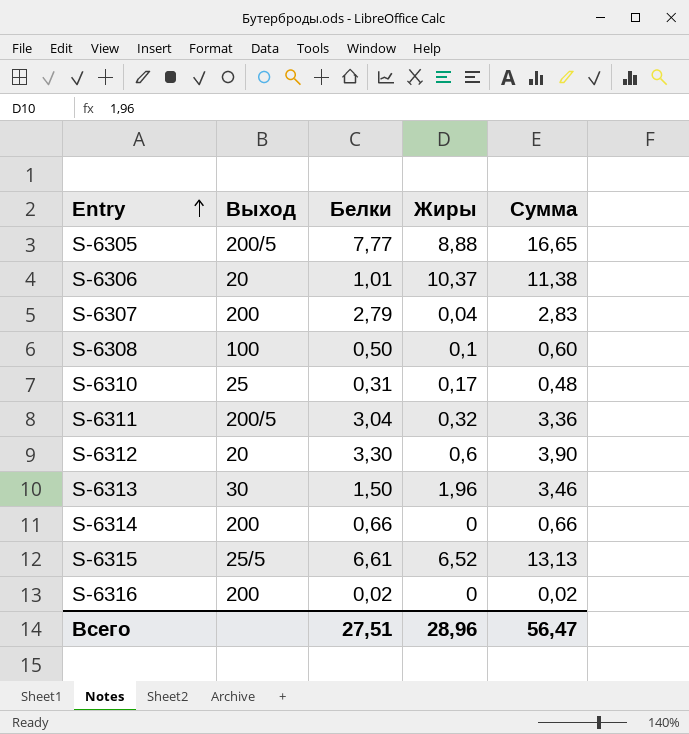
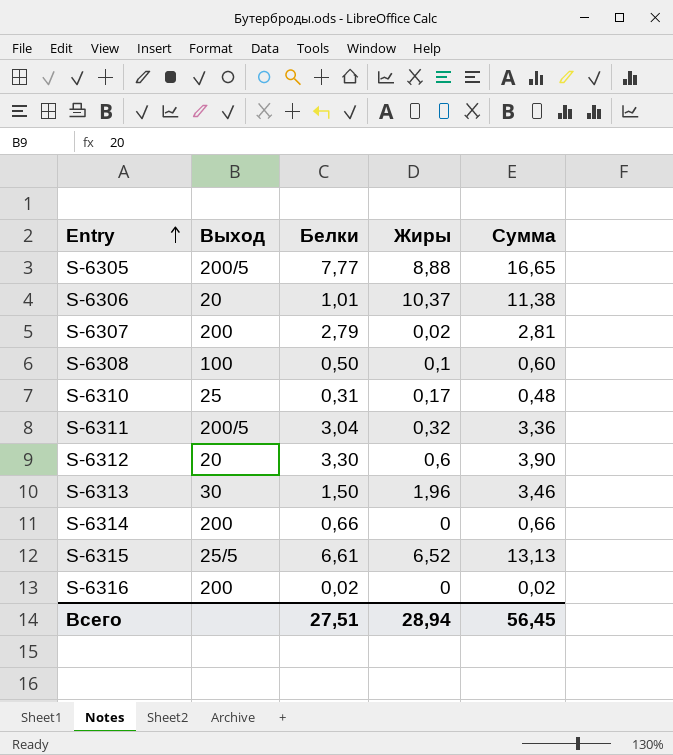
S-6307 | Жиры: 0,04 -> 0,02
S-6307 | Сумма: 2,83 -> 2,81
Всего | Жиры: 28,96 -> 28,94
Всего | Сумма: 56,47 -> 56,45

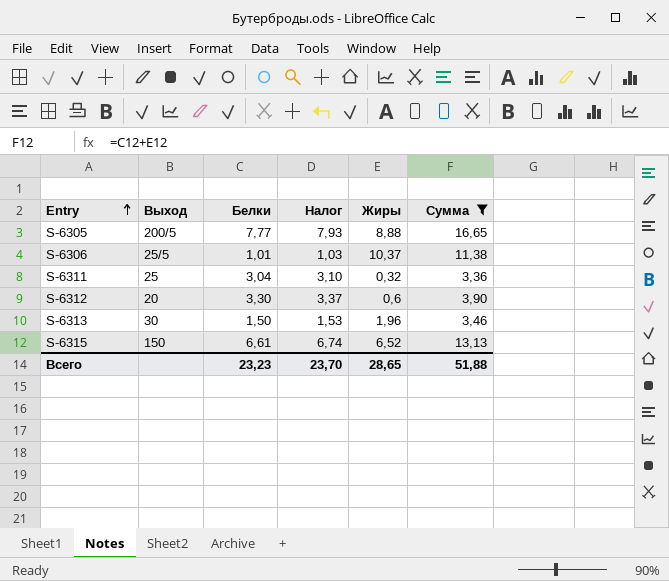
filter: none -> Сумма >= 3,36
column Налог | formula: none -> [Белки] * 1,02
S-6306 | Выход: 20 -> 25/5
S-6311 | Выход: 200/5 -> 25
S-6315 | Выход: 25/5 -> 150
Всего | Белки: 27,51 -> 23,23
Всего | Жиры: 28,94 -> 28,65
Всего | Сумма: 56,45 -> 51,88

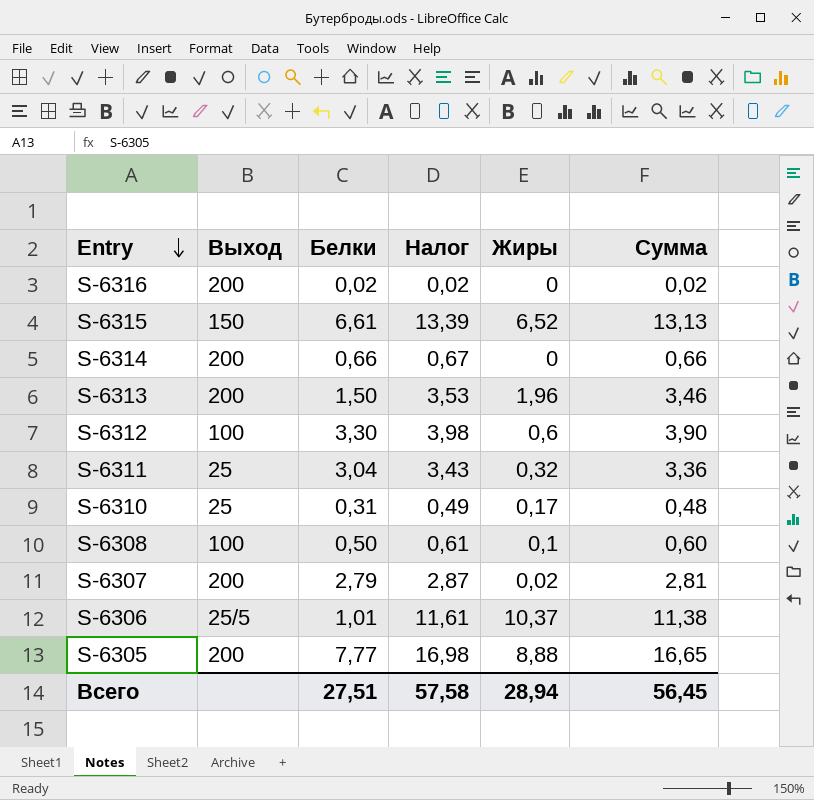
filter: Сумма >= 3,36 -> none
row order: Entry ascending -> Entry descending
column Налог | formula: [Белки] * 1,02 -> [Сумма] * 1,02
S-6313 | Выход: 30 -> 200
S-6312 | Выход: 20 -> 100
S-6305 | Выход: 200/5 -> 200
Всего | Белки: 23,23 -> 27,51
Всего | Налог: 23,70 -> 57,58
Всего | Жиры: 28,65 -> 28,94
Всего | Сумма: 51,88 -> 56,45

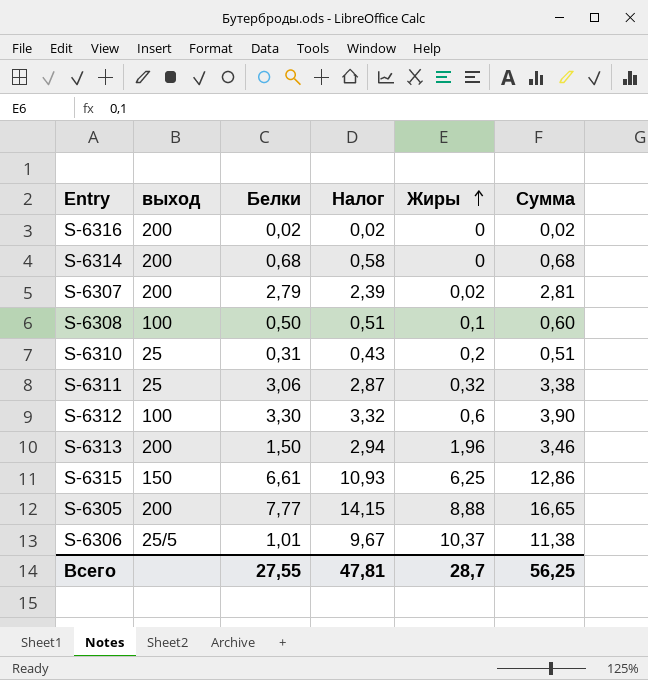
row order: Entry descending -> Жиры ascending
column name: Выход -> выход
column Налог | formula: [Сумма] * 1,02 -> [Сумма] * 0,85
S-6314 | Белки: 0,66 -> 0,68
S-6314 | Сумма: 0,66 -> 0,68
S-6310 | Жиры: 0,17 -> 0,2
S-6310 | Сумма: 0,48 -> 0,51
S-6311 | Белки: 3,04 -> 3,06
S-6311 | Сумма: 3,36 -> 3,38
S-6315 | Жиры: 6,52 -> 6,25
S-6315 | Сумма: 13,13 -> 12,86
Всего | Белки: 27,51 -> 27,55
Всего | Налог: 57,58 -> 47,81
Всего | Жиры: 28,94 -> 28,7
Всего | Сумма: 56,45 -> 56,25

